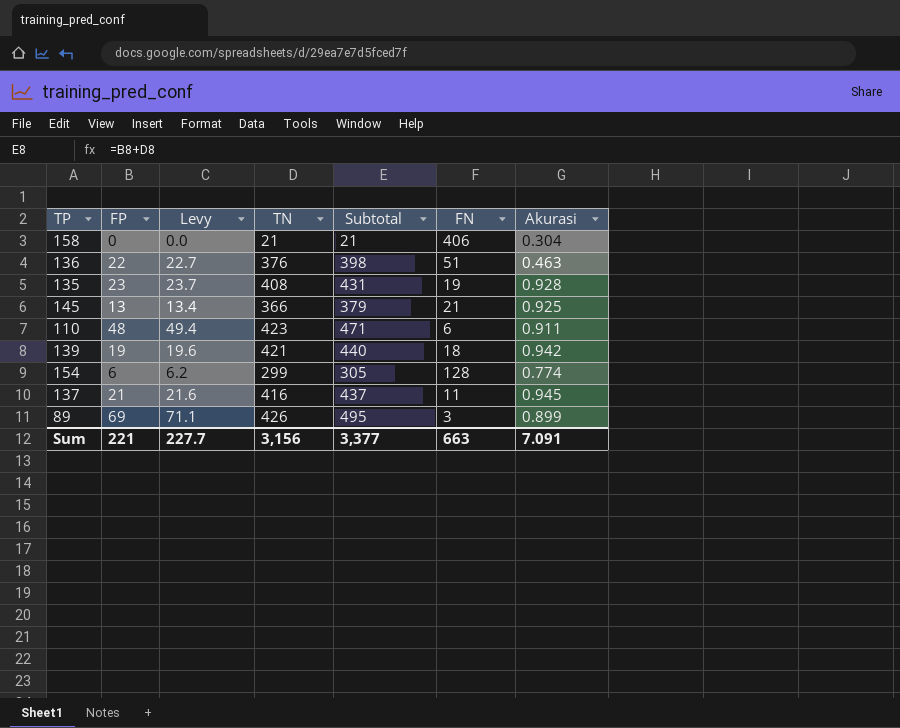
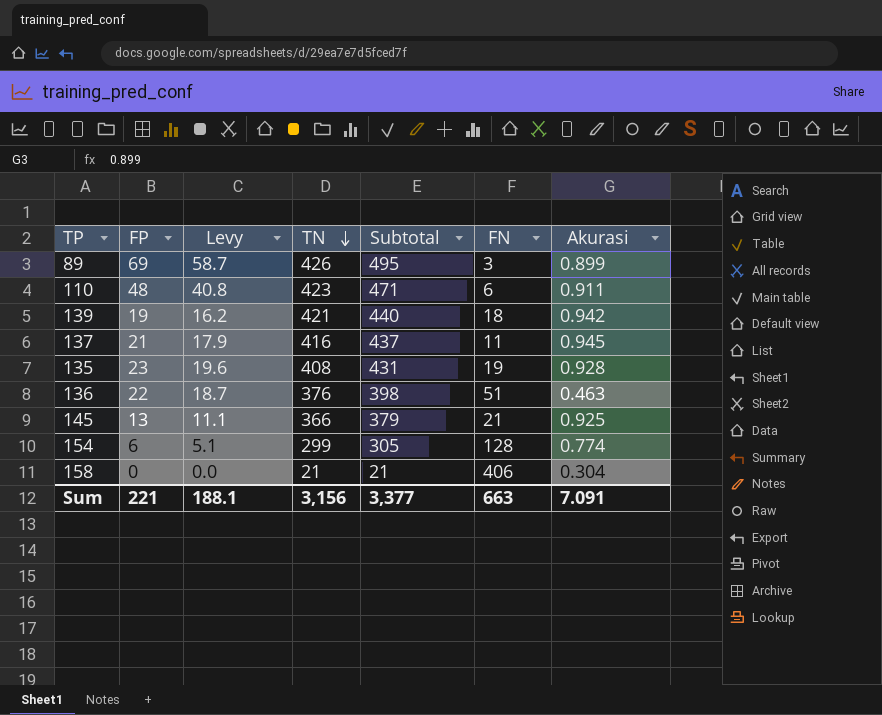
row order: none -> TN descending
column Levy | formula: [FP] * 1.03 -> [FP] * 0.85
Sum | Levy: 227.7 -> 188.1

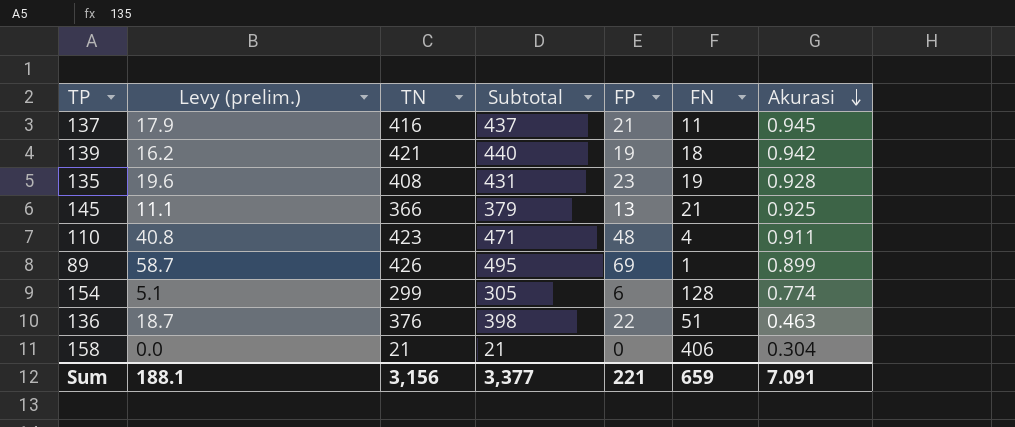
row order: TN descending -> Akurasi descending
column name: Levy -> Levy (prelim.)
column FP | position: 2 -> 5
110 | FN: 6 -> 4
89 | FN: 3 -> 1
Sum | FN: 663 -> 659

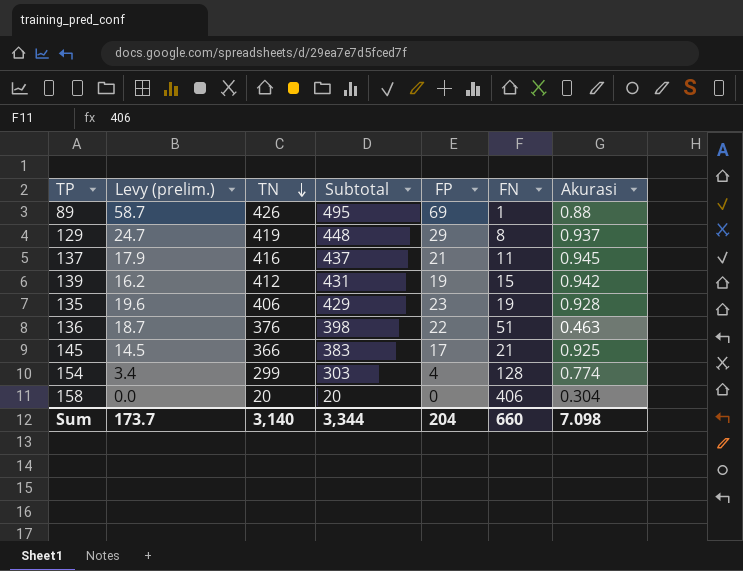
row order: Akurasi descending -> TN descending
row 110: 40.8 | 423 | 471 | 48 | 4 | 0.911 -> none
89 | Akurasi: 0.899 -> 0.88
row 129: none -> 24.7 | 419 | 448 | 29 | 8 | 0.937
139 | TN: 421 -> 412
139 | Subtotal: 440 -> 431
139 | FN: 18 -> 15
135 | TN: 408 -> 406
135 | Subtotal: 431 -> 429
145 | Levy (prelim.): 11.1 -> 14.5
145 | Subtotal: 379 -> 383
145 | FP: 13 -> 17
154 | Levy (prelim.): 5.1 -> 3.4
154 | Subtotal: 305 -> 303
154 | FP: 6 -> 4
158 | TN: 21 -> 20
158 | Subtotal: 21 -> 20
Sum | Levy (prelim.): 188.1 -> 173.7
Sum | TN: 3,156 -> 3,140
Sum | Subtotal: 3,377 -> 3,344
Sum | FP: 221 -> 204
Sum | FN: 659 -> 660
Sum | Akurasi: 7.091 -> 7.098

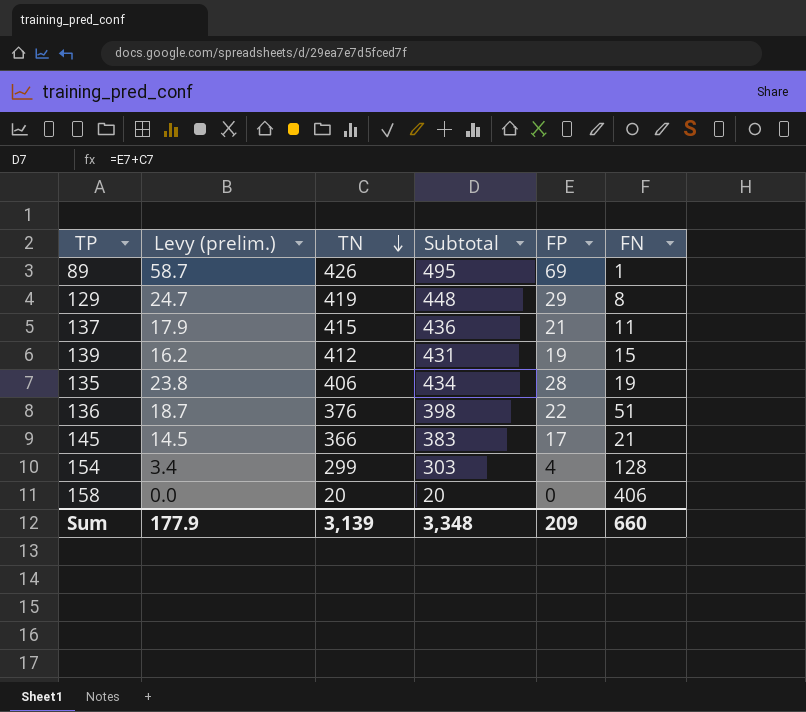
column Akurasi | position: 7 -> none
137 | TN: 416 -> 415
137 | Subtotal: 437 -> 436
135 | Levy (prelim.): 19.6 -> 23.8
135 | Subtotal: 429 -> 434
135 | FP: 23 -> 28
Sum | Levy (prelim.): 173.7 -> 177.9
Sum | TN: 3,140 -> 3,139
Sum | Subtotal: 3,344 -> 3,348
Sum | FP: 204 -> 209

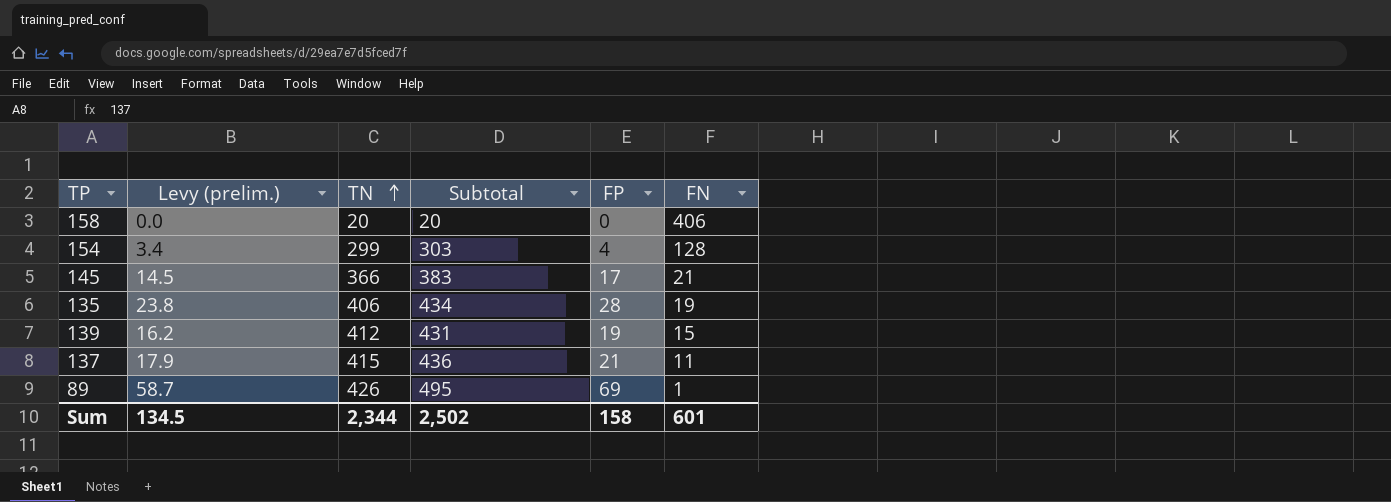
row order: TN descending -> TN ascending
row 129: 24.7 | 419 | 448 | 29 | 8 -> none
row 136: 18.7 | 376 | 398 | 22 | 51 -> none
Sum | Levy (prelim.): 177.9 -> 134.5
Sum | TN: 3,139 -> 2,344
Sum | Subtotal: 3,348 -> 2,502
Sum | FP: 209 -> 158
Sum | FN: 660 -> 601

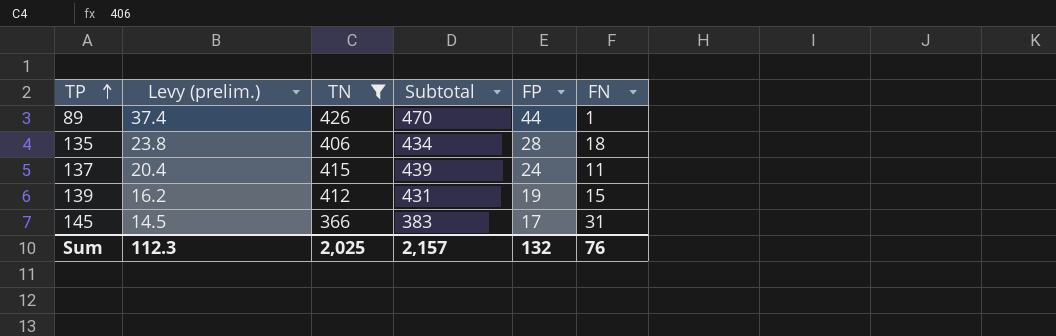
filter: none -> TN >= 366
row order: TN ascending -> TP ascending
89 | Levy (prelim.): 58.7 -> 37.4
89 | Subtotal: 495 -> 470
89 | FP: 69 -> 44
135 | FN: 19 -> 18
137 | Levy (prelim.): 17.9 -> 20.4
137 | Subtotal: 436 -> 439
137 | FP: 21 -> 24
145 | FN: 21 -> 31
Sum | Levy (prelim.): 134.5 -> 112.3
Sum | TN: 2,344 -> 2,025
Sum | Subtotal: 2,502 -> 2,157
Sum | FP: 158 -> 132
Sum | FN: 601 -> 76

